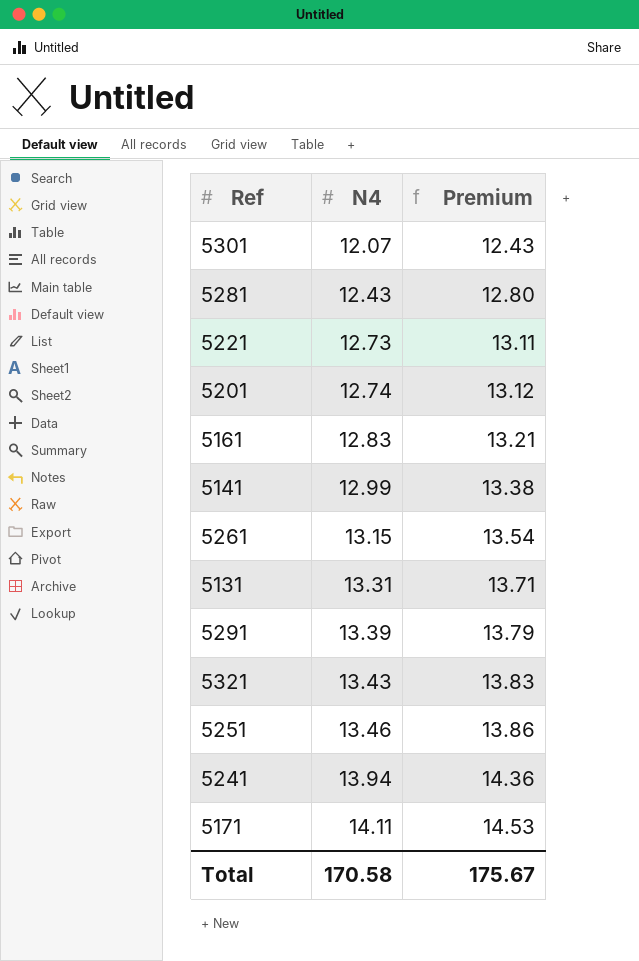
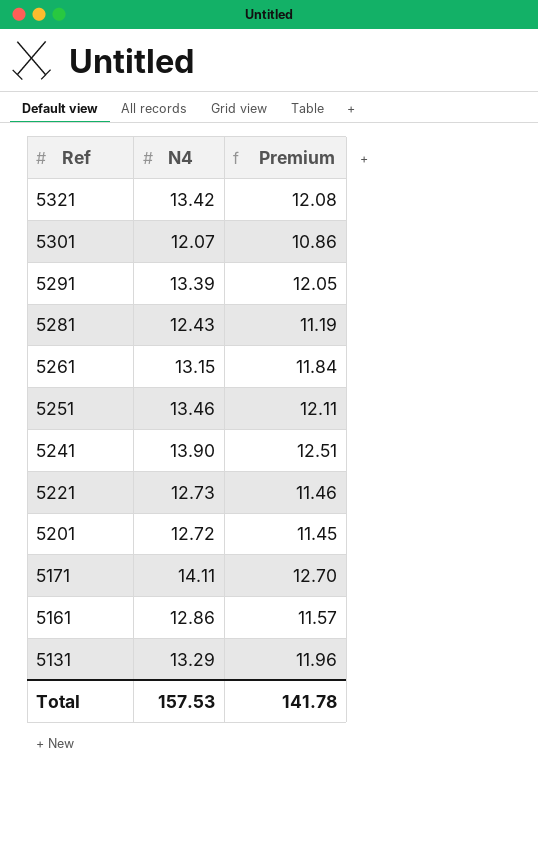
row order: N4 ascending -> Ref descending
column Premium | formula: [N4] * 1.03 -> [N4] * 0.9
row 5141: 12.99 | 13.38 -> none
5321 | N4: 13.43 -> 13.42
5241 | N4: 13.94 -> 13.90
5201 | N4: 12.74 -> 12.72
5161 | N4: 12.83 -> 12.86
5131 | N4: 13.31 -> 13.29
Total | N4: 170.58 -> 157.53
Total | Premium: 175.67 -> 141.78

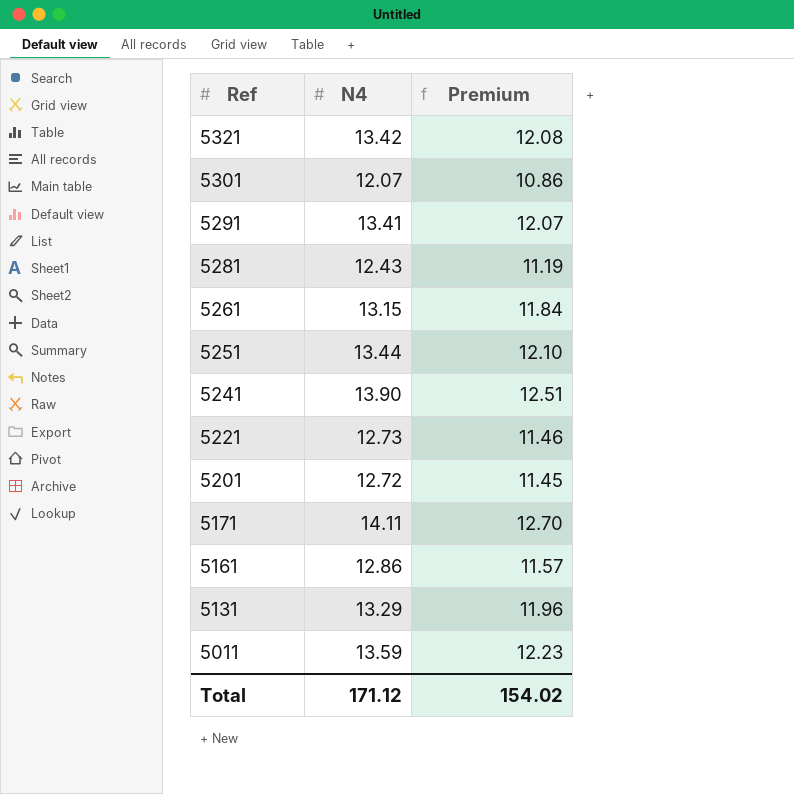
5291 | N4: 13.39 -> 13.41
5291 | Premium: 12.05 -> 12.07
5251 | N4: 13.46 -> 13.44
5251 | Premium: 12.11 -> 12.10
row 5011: none -> 13.59 | 12.23
Total | N4: 157.53 -> 171.12
Total | Premium: 141.78 -> 154.02

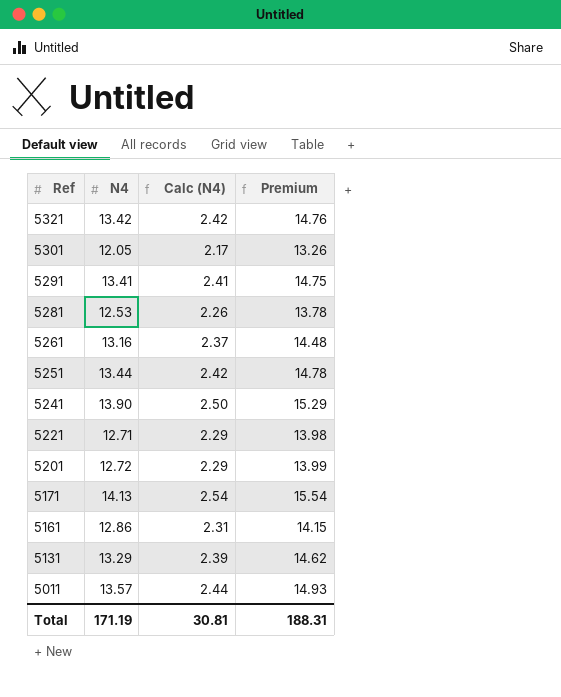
column Calc (N4) | formula: none -> [N4] * 0.18
column Premium | formula: [N4] * 0.9 -> [N4] * 1.1
5301 | N4: 12.07 -> 12.05
5281 | N4: 12.43 -> 12.53
5261 | N4: 13.15 -> 13.16
5221 | N4: 12.73 -> 12.71
5171 | N4: 14.11 -> 14.13
5011 | N4: 13.59 -> 13.57
Total | N4: 171.12 -> 171.19
Total | Premium: 154.02 -> 188.31

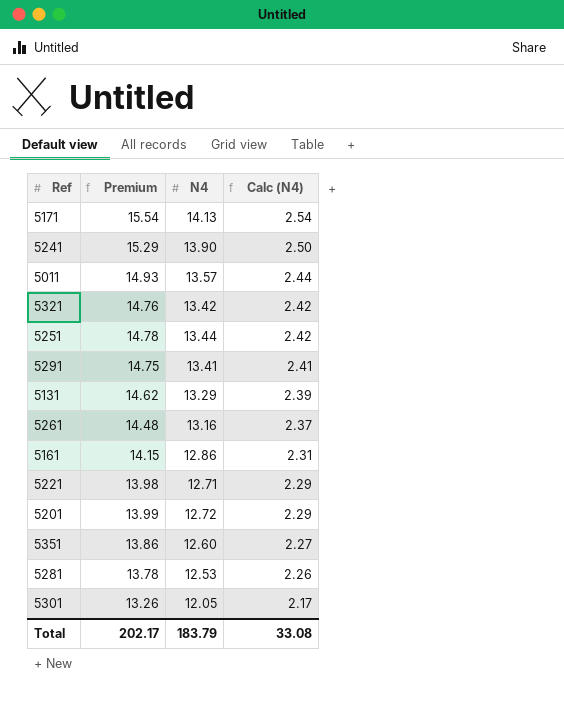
row order: Ref descending -> Calc (N4) descending
column Premium | position: 4 -> 2
row 5351: none -> 13.86 | 12.60 | 2.27
Total | Premium: 188.31 -> 202.17
Total | N4: 171.19 -> 183.79
Total | Calc (N4): 30.81 -> 33.08

